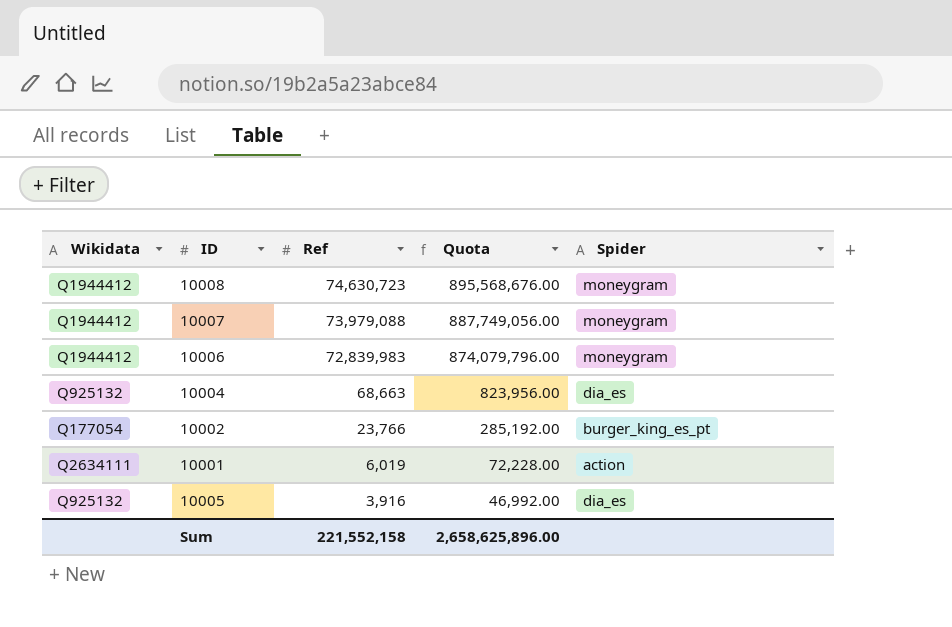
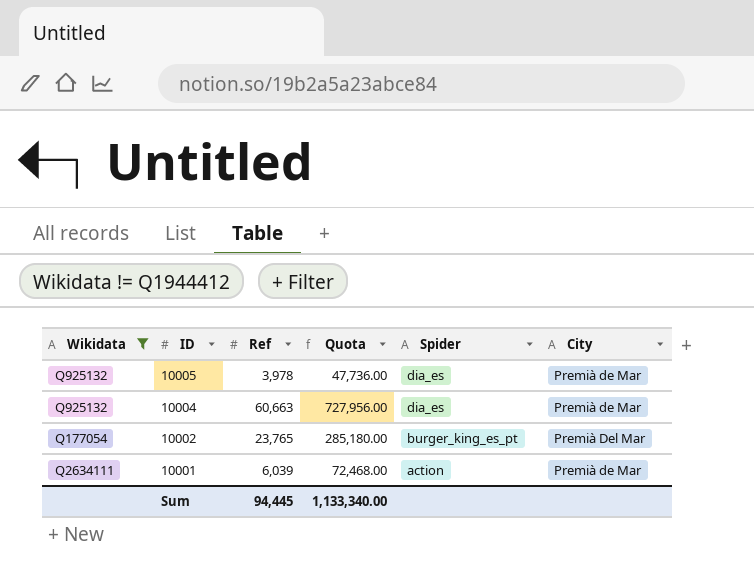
filter: none -> Wikidata != Q1944412
row order: Ref descending -> ID descending
column City | position: none -> 6
10005 | Ref: 3,916 -> 3,978
10005 | Quota: 46,992.00 -> 47,736.00
10004 | Ref: 68,663 -> 60,663
10004 | Quota: 823,956.00 -> 727,956.00
10002 | Ref: 23,766 -> 23,765
10002 | Quota: 285,192.00 -> 285,180.00
10001 | Ref: 6,019 -> 6,039
10001 | Quota: 72,228.00 -> 72,468.00
Sum | Ref: 221,552,158 -> 94,445
Sum | Quota: 2,658,625,896.00 -> 1,133,340.00

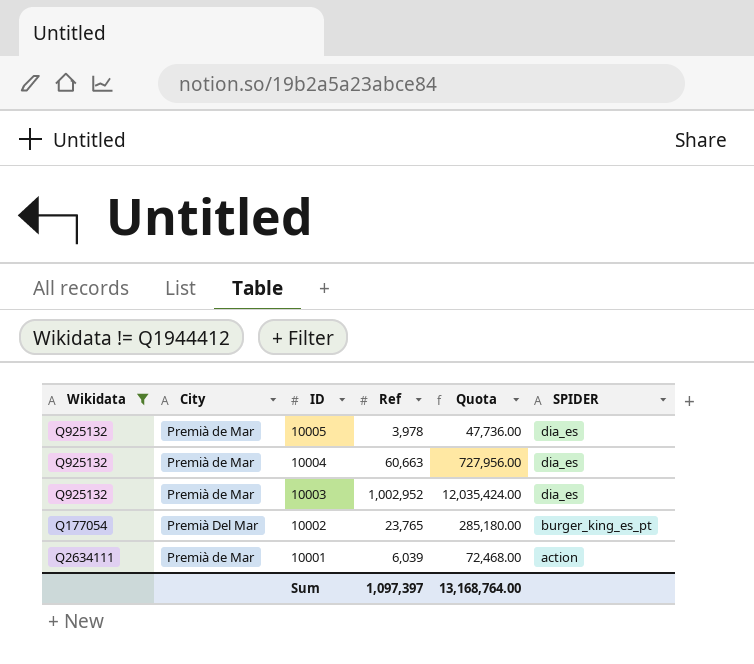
column City | position: 6 -> 2
column name: Spider -> SPIDER
row 10003: none -> Q925132 | Premià de Mar | 1,002,952 | 12,035,424.00 | dia_es
Sum | Ref: 94,445 -> 1,097,397
Sum | Quota: 1,133,340.00 -> 13,168,764.00

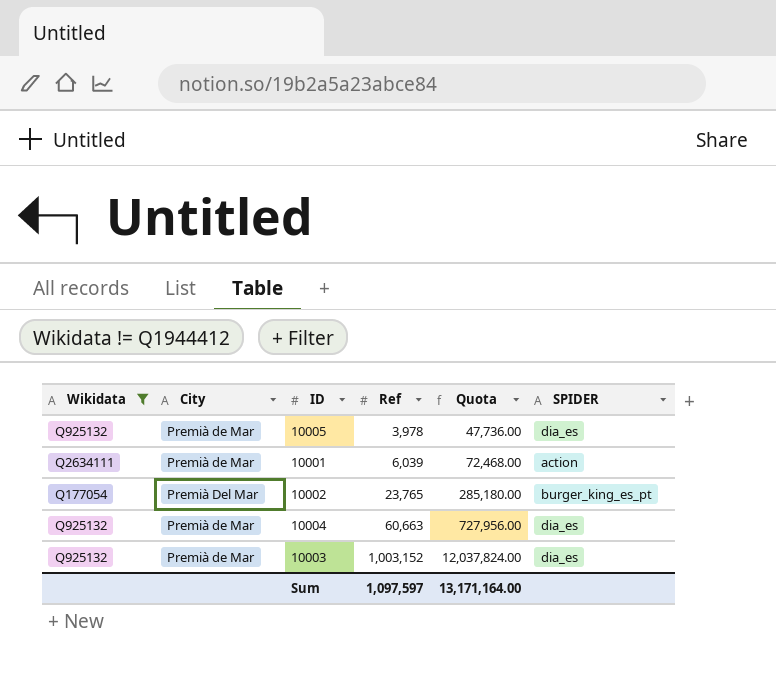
row order: ID descending -> Ref ascending
10003 | Ref: 1,002,952 -> 1,003,152
10003 | Quota: 12,035,424.00 -> 12,037,824.00
Sum | Ref: 1,097,397 -> 1,097,597
Sum | Quota: 13,168,764.00 -> 13,171,164.00

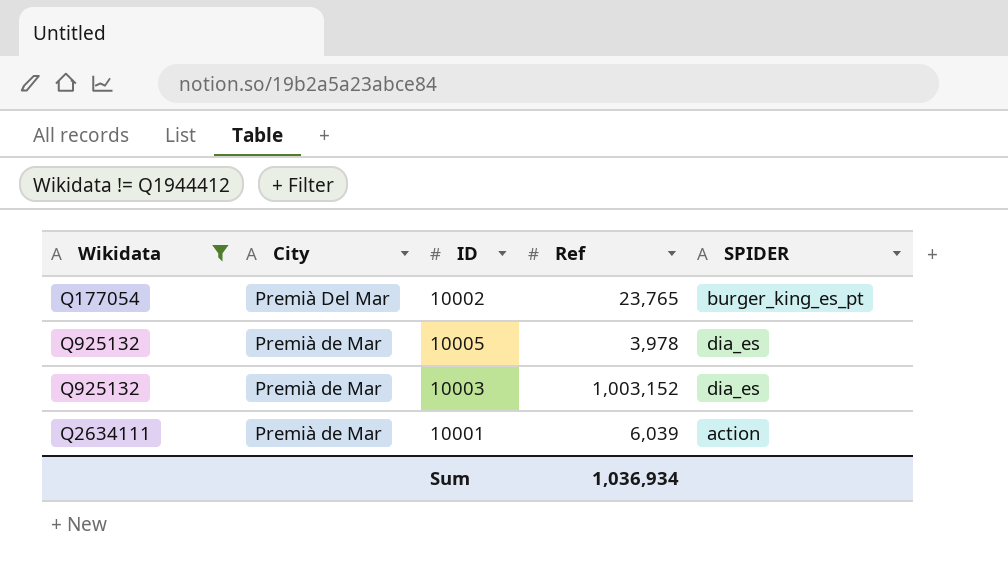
row order: Ref ascending -> Wikidata ascending
column Quota | formula: [Ref] * 12 -> none
row 10004: Q925132 | Premià de Mar | 60,663 | 727,956.00 | dia_es -> none
Sum | Ref: 1,097,597 -> 1,036,934

